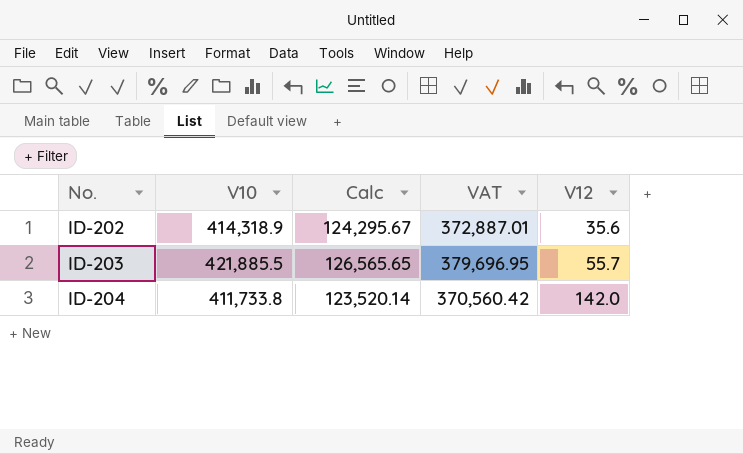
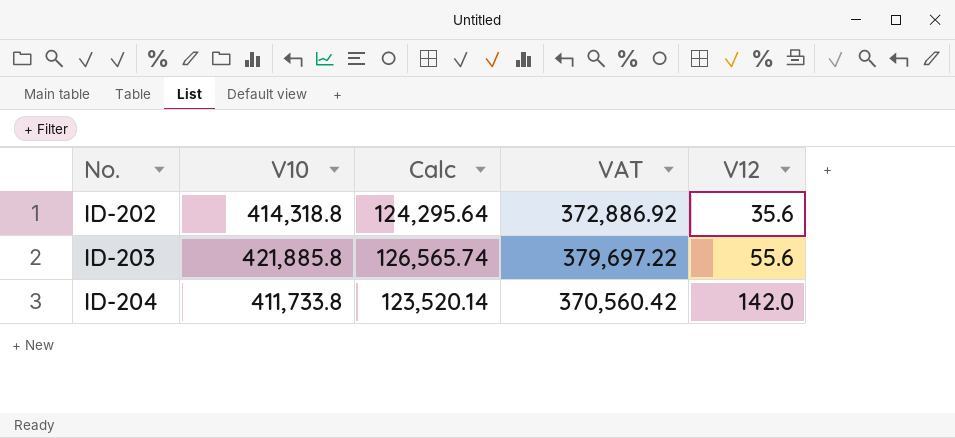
ID-202 | V10: 414,318.9 -> 414,318.8
ID-202 | Calc: 124,295.67 -> 124,295.64
ID-202 | VAT: 372,887.01 -> 372,886.92
ID-203 | V10: 421,885.5 -> 421,885.8
ID-203 | Calc: 126,565.65 -> 126,565.74
ID-203 | VAT: 379,696.95 -> 379,697.22
ID-203 | V12: 55.7 -> 55.6

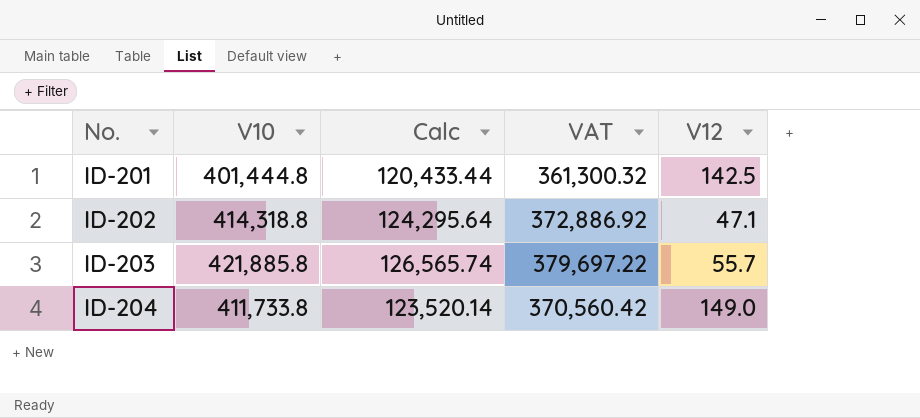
row ID-201: none -> 401,444.8 | 120,433.44 | 361,300.32 | 142.5
ID-202 | V12: 35.6 -> 47.1
ID-203 | V12: 55.6 -> 55.7
ID-204 | V12: 142.0 -> 149.0

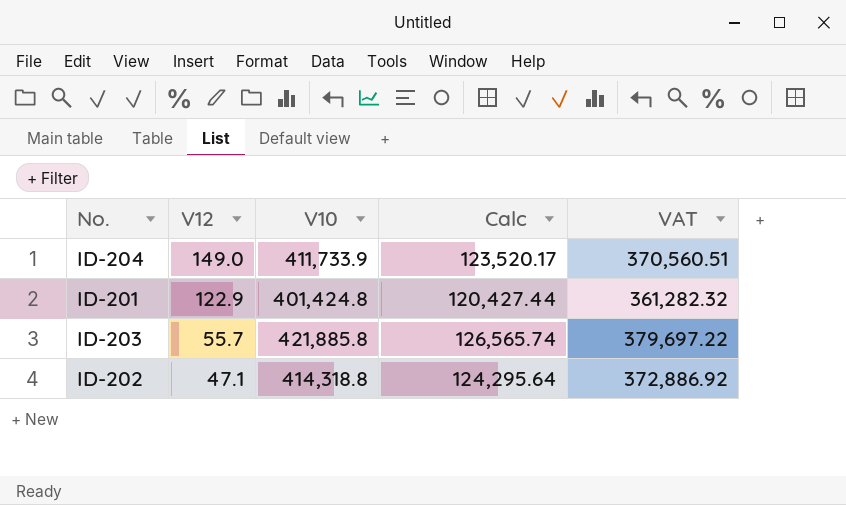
row order: No. ascending -> V12 descending
column V12 | position: 5 -> 2
ID-204 | V10: 411,733.8 -> 411,733.9
ID-204 | Calc: 123,520.14 -> 123,520.17
ID-204 | VAT: 370,560.42 -> 370,560.51
ID-201 | V12: 142.5 -> 122.9
ID-201 | V10: 401,444.8 -> 401,424.8
ID-201 | Calc: 120,433.44 -> 120,427.44
ID-201 | VAT: 361,300.32 -> 361,282.32

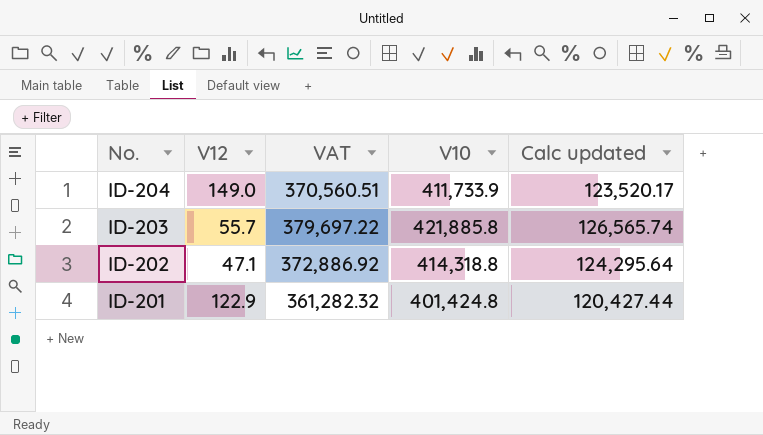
row order: V12 descending -> No. descending
column VAT | position: 5 -> 3
column name: Calc -> Calc updated

